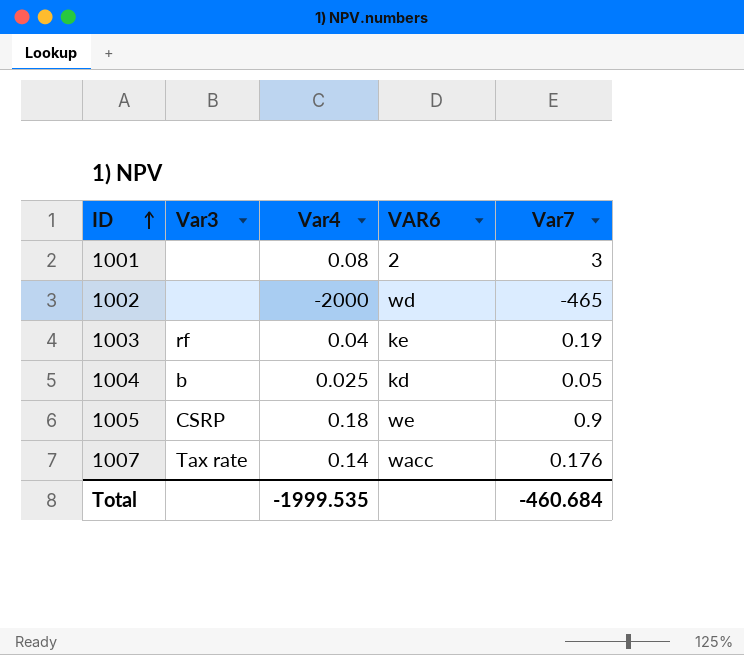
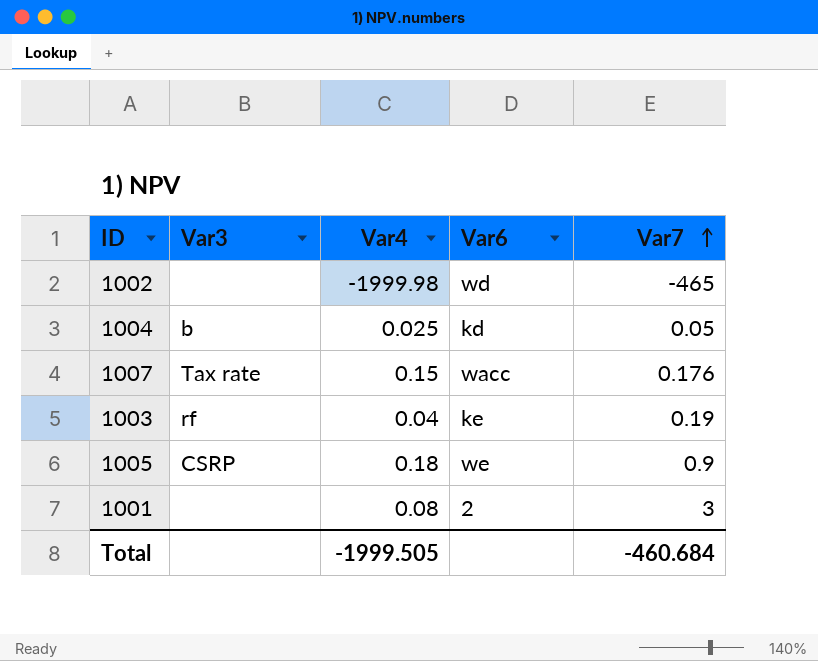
row order: ID ascending -> Var7 ascending
column name: VAR6 -> Var6
1002 | Var4: -2000 -> -1999.98
1007 | Var4: 0.14 -> 0.15
Total | Var4: -1999.535 -> -1999.505

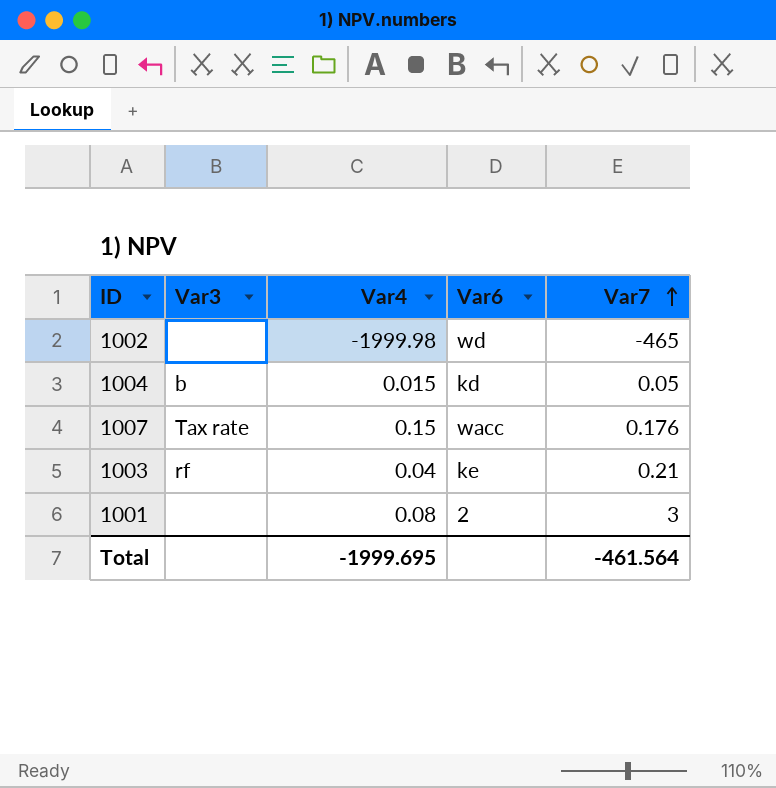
row 1005: CSRP | 0.18 | we | 0.9 -> none
1004 | Var4: 0.025 -> 0.015
1003 | Var7: 0.19 -> 0.21
Total | Var4: -1999.505 -> -1999.695
Total | Var7: -460.684 -> -461.564

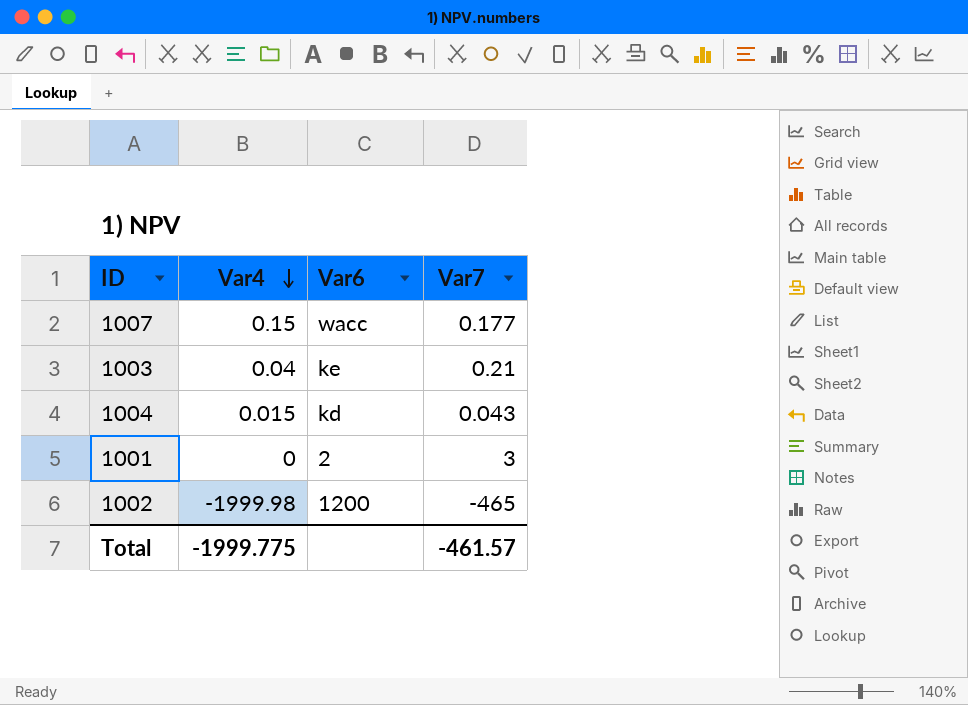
row order: Var7 ascending -> Var4 descending
column Var3 | position: 2 -> none
1007 | Var7: 0.176 -> 0.177
1004 | Var7: 0.05 -> 0.043
1001 | Var4: 0.08 -> 0
1002 | Var6: wd -> 1200
Total | Var4: -1999.695 -> -1999.775
Total | Var7: -461.564 -> -461.57

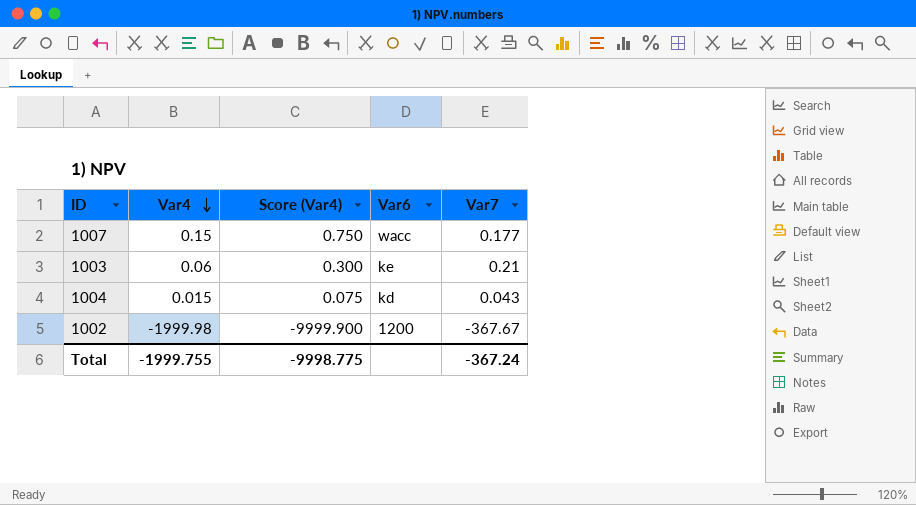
column Score (Var4) | formula: none -> [Var4] * 5
row 1001: 0 | 2 | 3 -> none
1003 | Var4: 0.04 -> 0.06
1002 | Var7: -465 -> -367.67
Total | Var4: -1999.775 -> -1999.755
Total | Var7: -461.57 -> -367.24

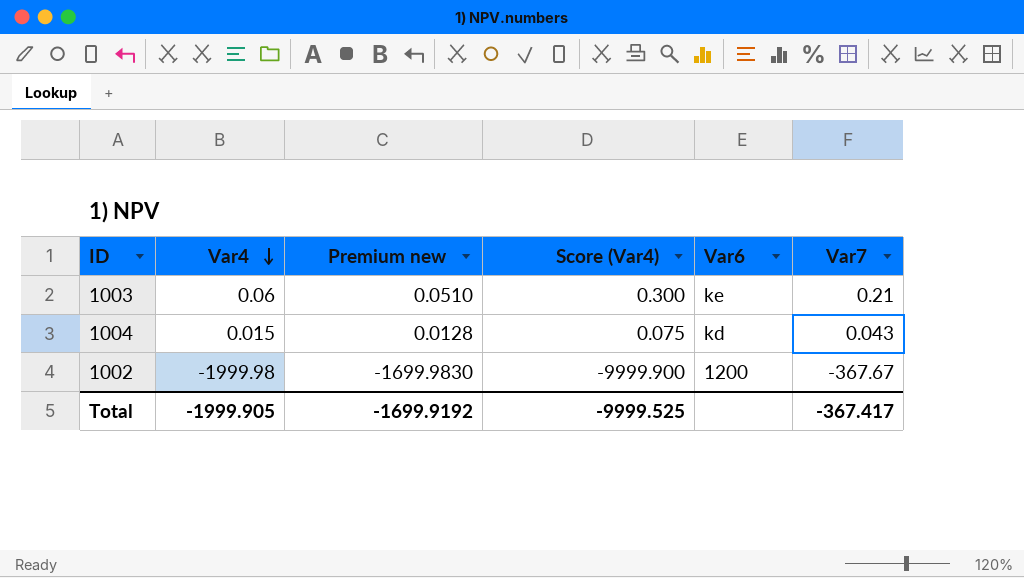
column Premium new | formula: none -> [Var4] * 0.85
row 1007: 0.15 | 0.750 | wacc | 0.177 -> none
Total | Var4: -1999.755 -> -1999.905
Total | Score (Var4): -9998.775 -> -9999.525
Total | Var7: -367.24 -> -367.417

